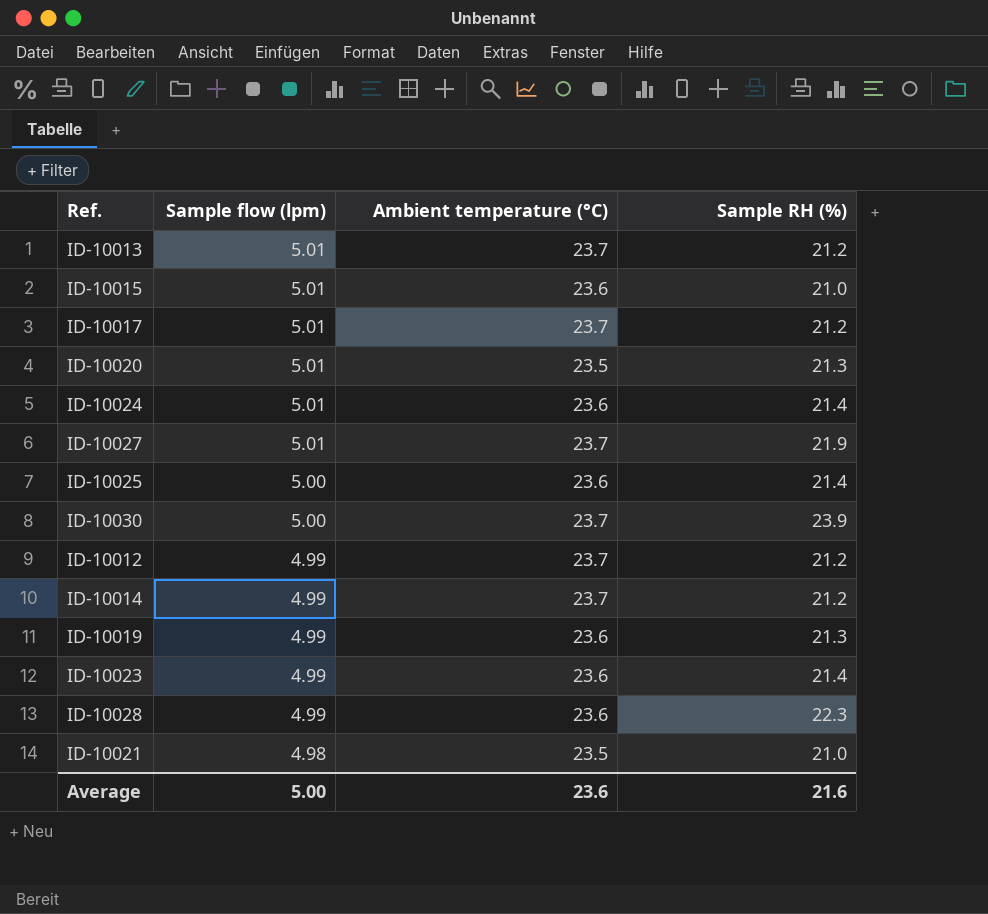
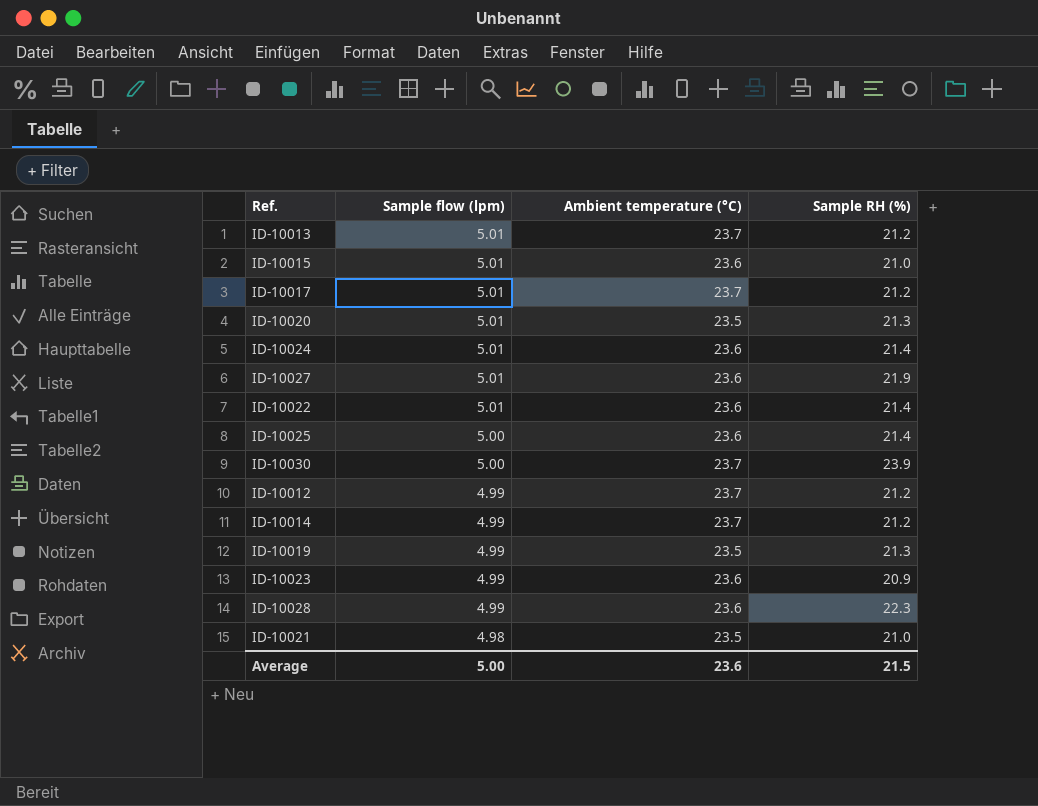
ID-10027 | Ambient temperature (°C): 23.7 -> 23.6
row ID-10022: none -> 5.01 | 23.6 | 21.4
ID-10019 | Ambient temperature (°C): 23.6 -> 23.5
ID-10023 | Sample RH (%): 21.4 -> 20.9
Average | Sample RH (%): 21.6 -> 21.5

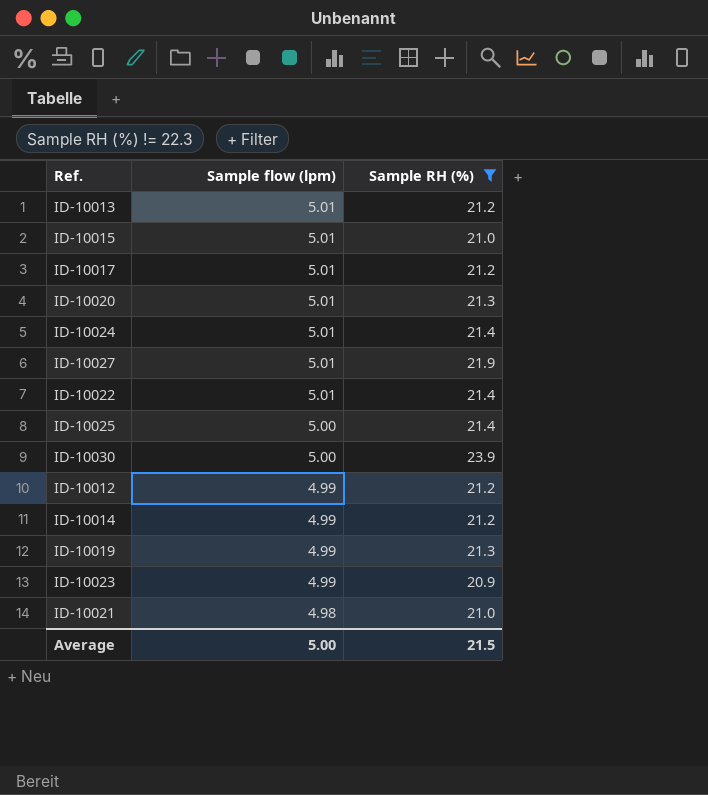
filter: none -> Sample RH (%) != 22.3
column Ambient temperature (°C) | position: 3 -> none

